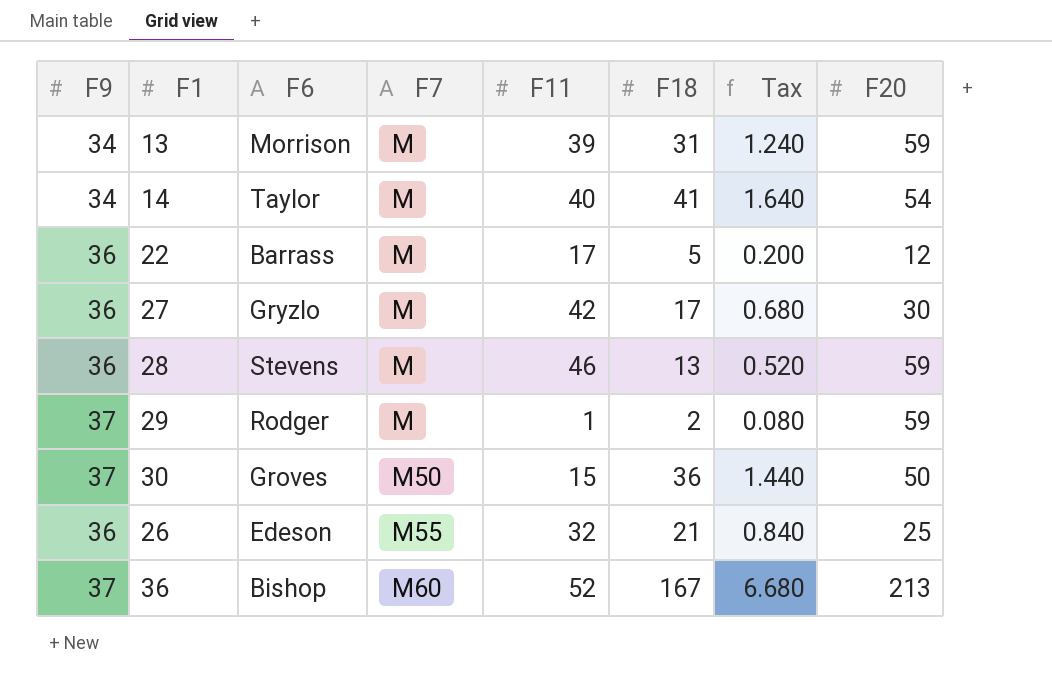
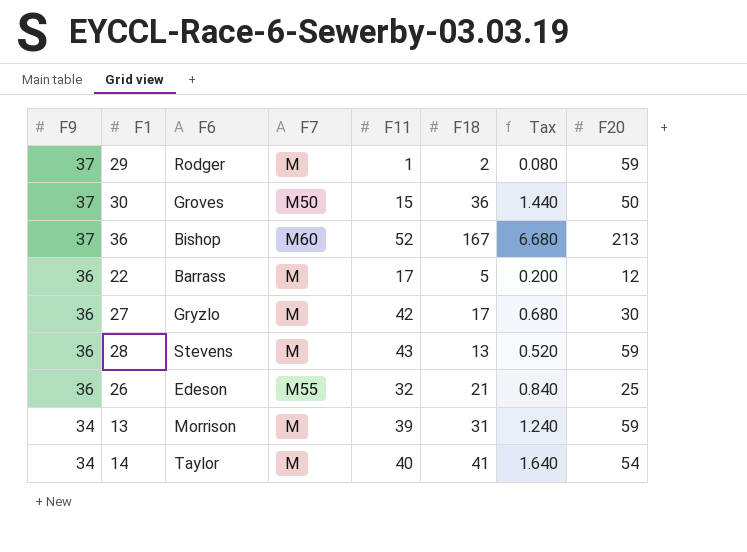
row order: F7 ascending -> F9 descending
28 | F11: 46 -> 43

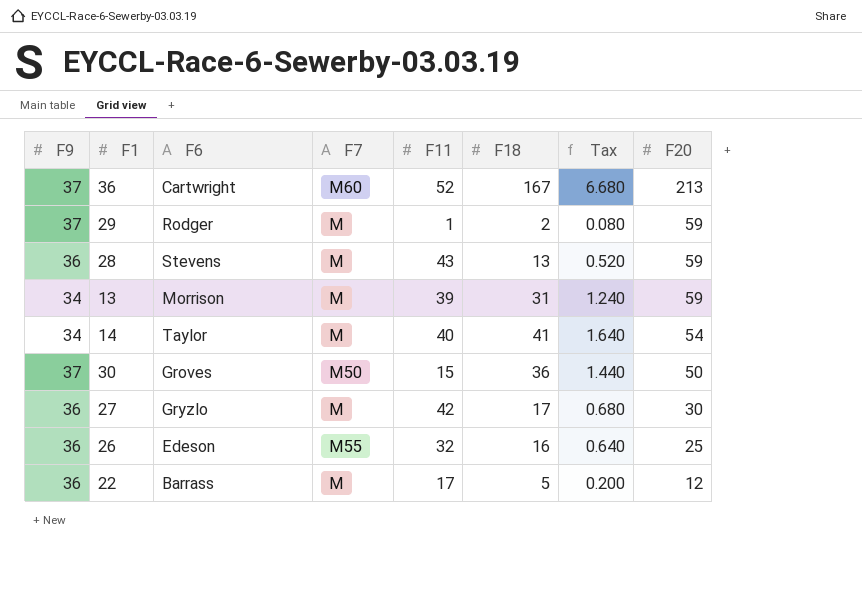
row order: F9 descending -> F20 descending
36 | F6: Bishop -> Cartwright
26 | F18: 21 -> 16
26 | Tax: 0.840 -> 0.640

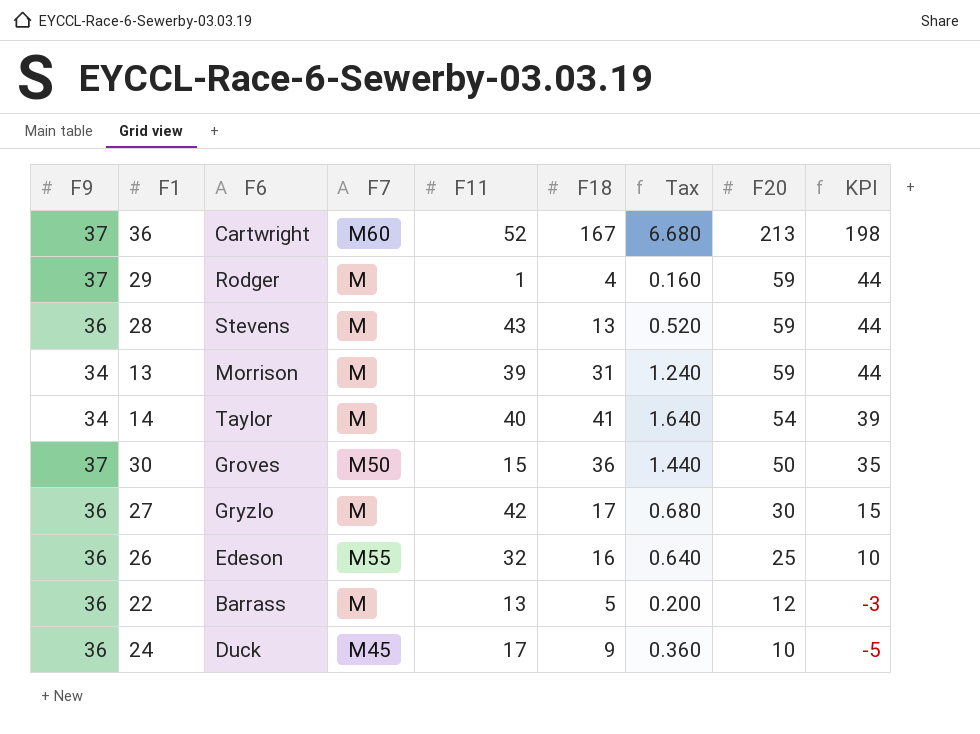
column KPI | formula: none -> [F20] - 15
29 | F18: 2 -> 4
29 | Tax: 0.080 -> 0.160
22 | F11: 17 -> 13
row 24: none -> 36 | Duck | M45 | 17 | 9 | 0.360 | 10 | -5

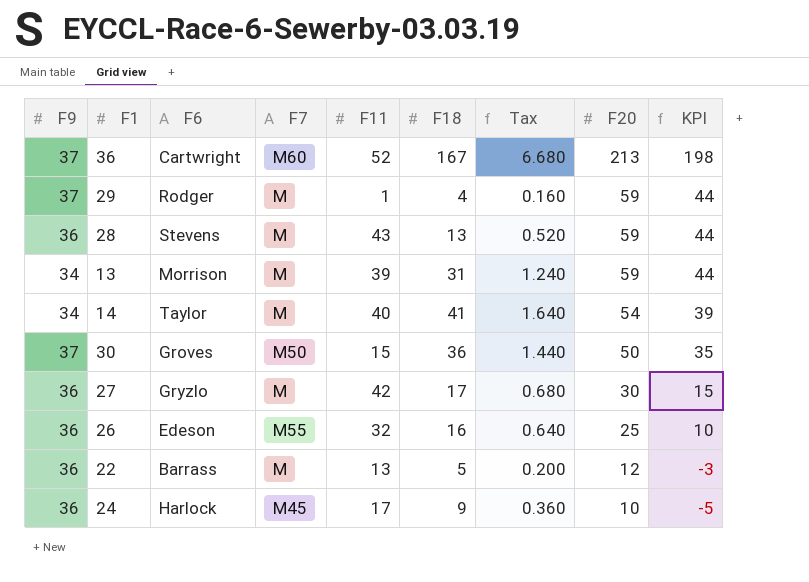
24 | F6: Duck -> Harlock

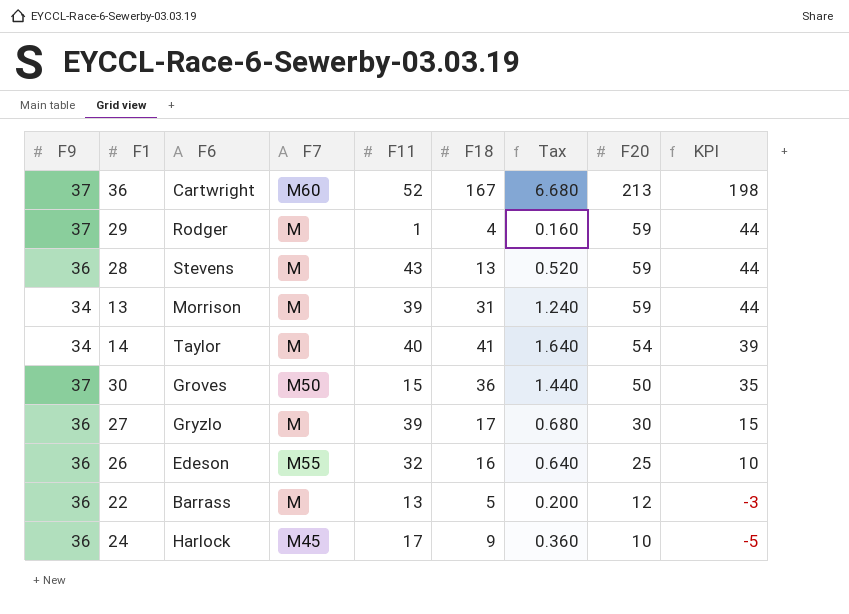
27 | F11: 42 -> 39

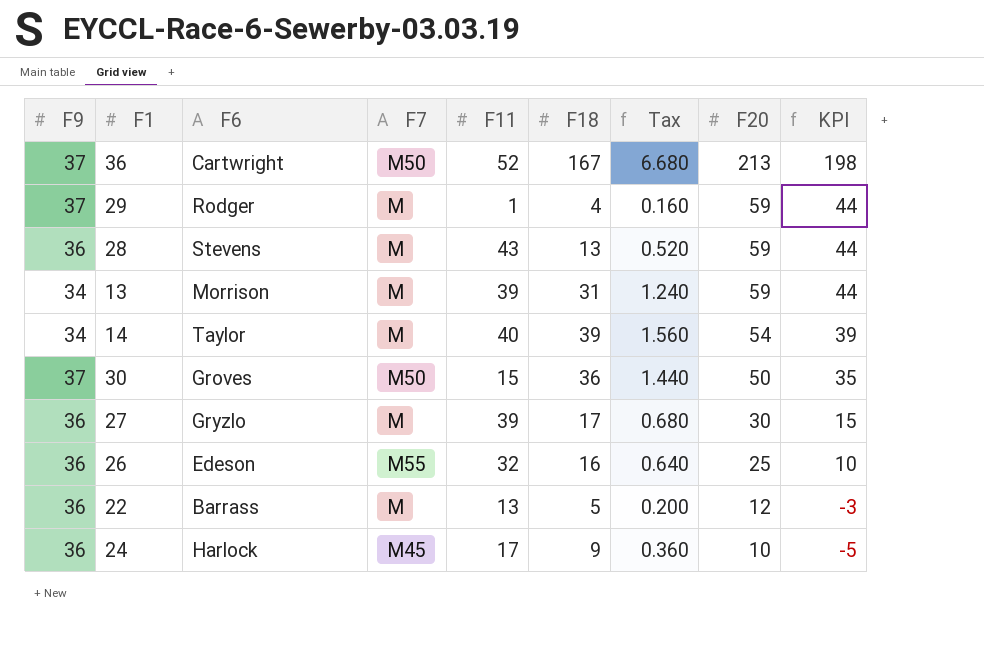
36 | F7: M60 -> M50
14 | F18: 41 -> 39
14 | Tax: 1.640 -> 1.560

